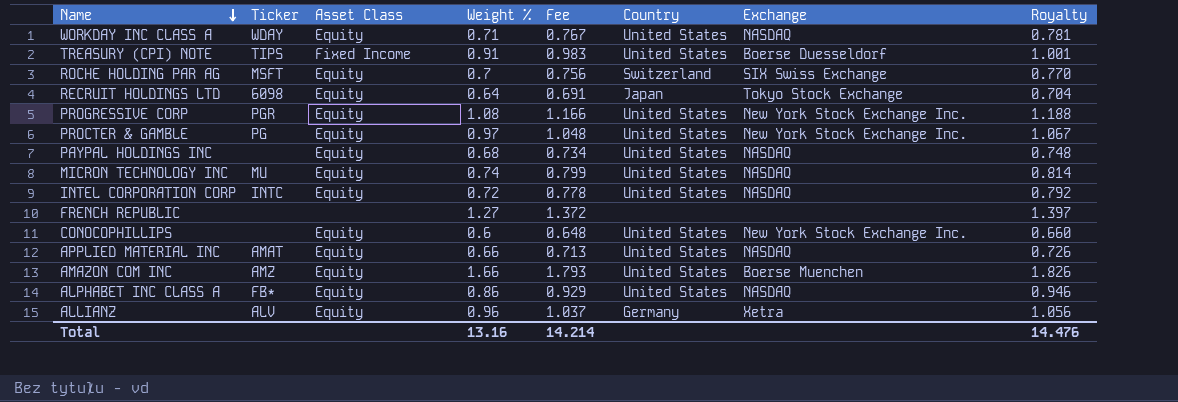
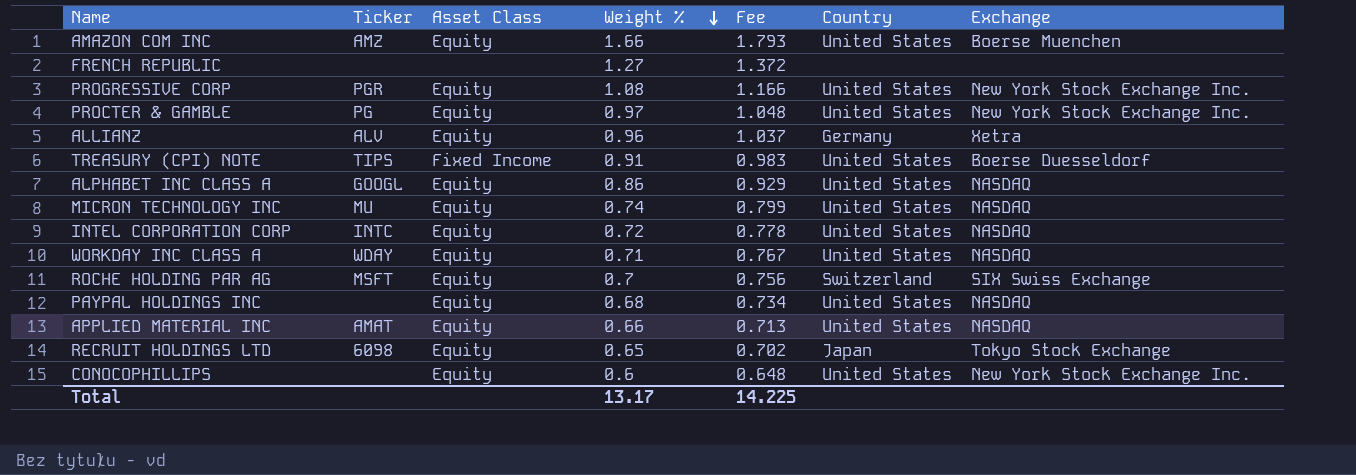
row order: Name descending -> Weight % descending
column Royalty | formula: [Weight %] * 1.1 -> none
ALPHABET INC CLASS A | Ticker: FB* -> GOOGL
RECRUIT HOLDINGS LTD | Weight %: 0.64 -> 0.65
RECRUIT HOLDINGS LTD | Fee: 0.691 -> 0.702
Total | Weight %: 13.16 -> 13.17
Total | Fee: 14.214 -> 14.225

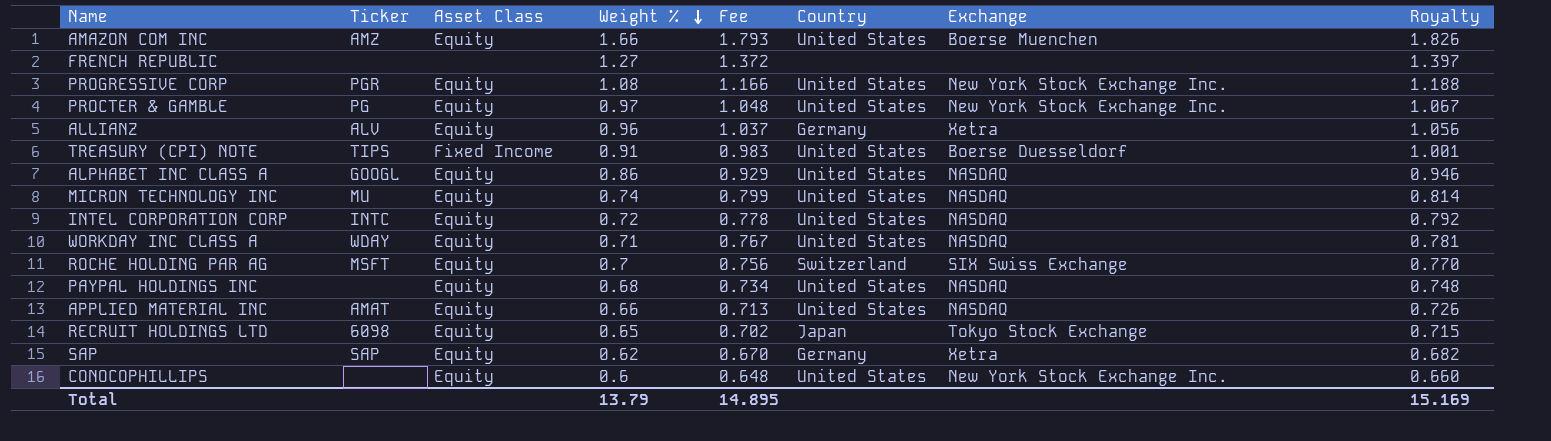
column Royalty | formula: none -> [Weight %] * 1.1
row SAP: none -> SAP | Equity | 0.62 | 0.670 | Germany | Xetra | 0.682
Total | Weight %: 13.17 -> 13.79
Total | Fee: 14.225 -> 14.895

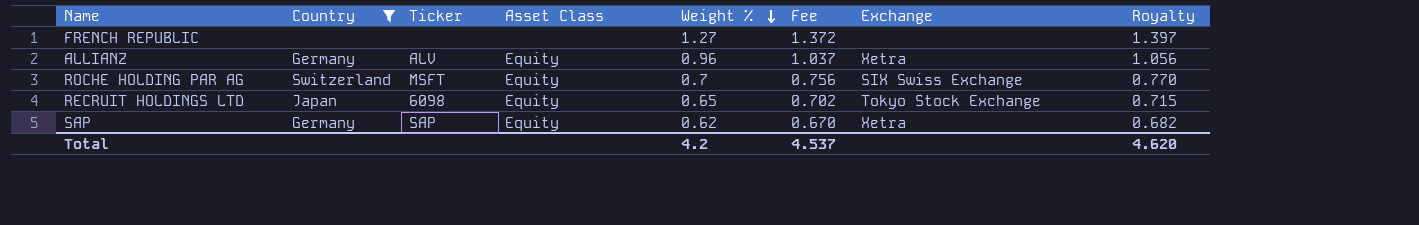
filter: none -> Country != United States
column Country | position: 6 -> 2
Total | Weight %: 13.79 -> 4.2
Total | Fee: 14.895 -> 4.537
Total | Royalty: 15.169 -> 4.620

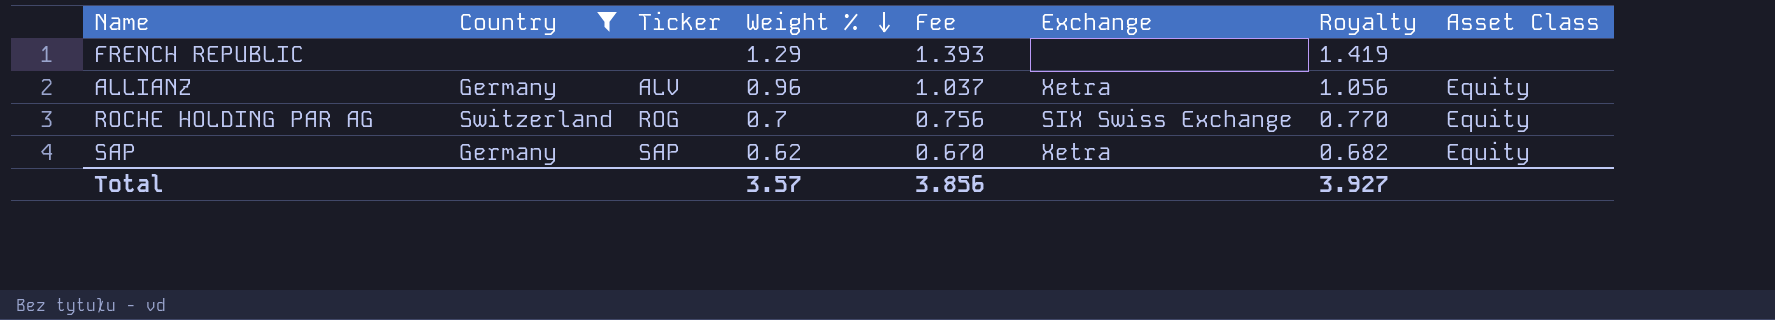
column Asset Class | position: 4 -> 8
row RECRUIT HOLDINGS LTD: Japan | 6098 | Equity | 0.65 | 0.702 | Tokyo Stock Exchange | 0.715 -> none
FRENCH REPUBLIC | Weight %: 1.27 -> 1.29
FRENCH REPUBLIC | Fee: 1.372 -> 1.393
FRENCH REPUBLIC | Royalty: 1.397 -> 1.419
ROCHE HOLDING PAR AG | Ticker: MSFT -> ROG
Total | Weight %: 4.2 -> 3.57
Total | Fee: 4.537 -> 3.856
Total | Royalty: 4.620 -> 3.927

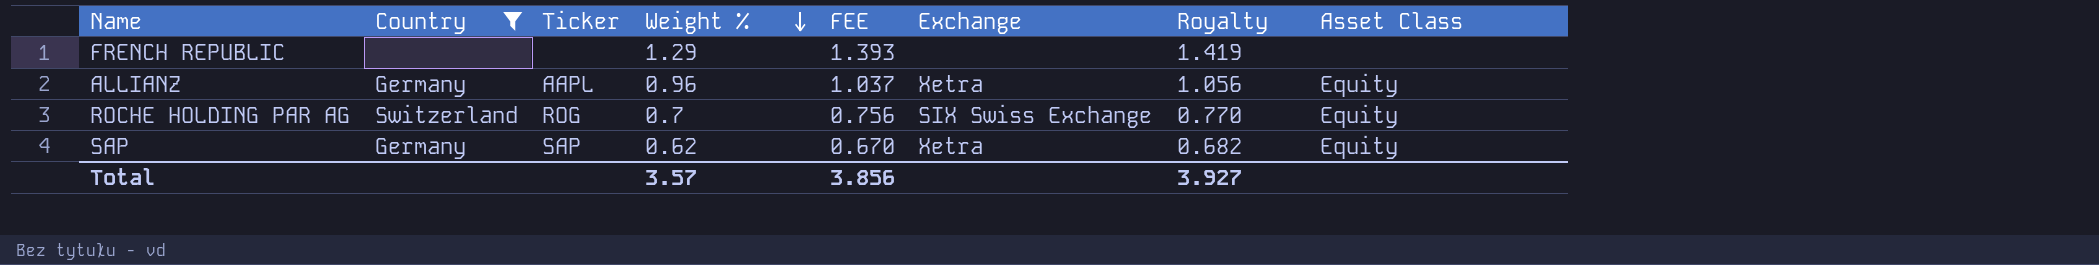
column name: Fee -> FEE
ALLIANZ | Ticker: ALV -> AAPL

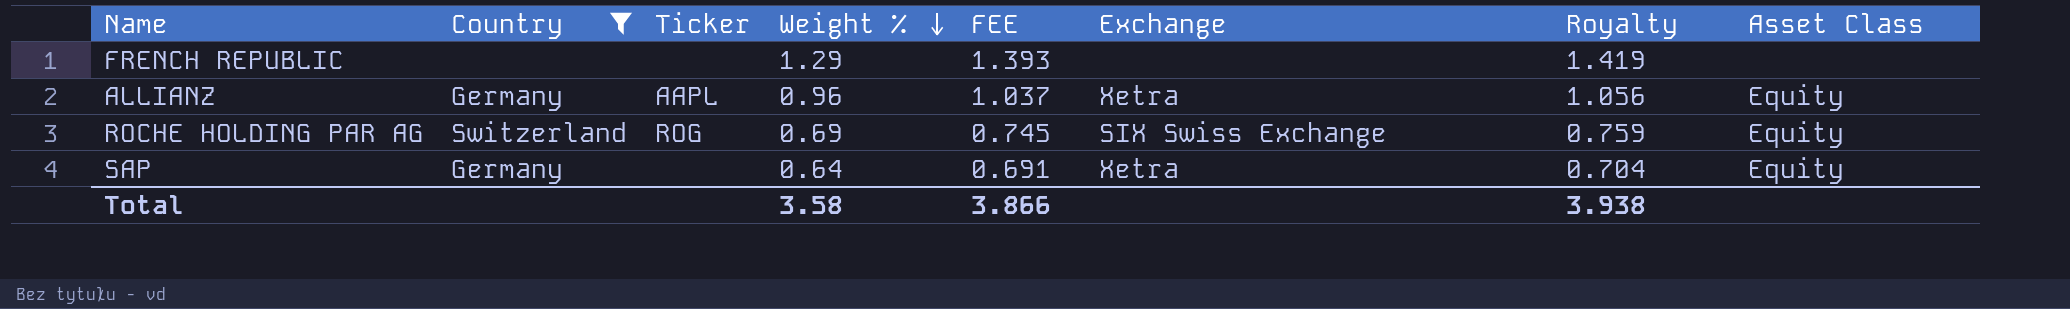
ROCHE HOLDING PAR AG | Weight %: 0.7 -> 0.69
ROCHE HOLDING PAR AG | FEE: 0.756 -> 0.745
ROCHE HOLDING PAR AG | Royalty: 0.770 -> 0.759
SAP | Ticker: SAP -> none
SAP | Weight %: 0.62 -> 0.64
SAP | FEE: 0.670 -> 0.691
SAP | Royalty: 0.682 -> 0.704
Total | Weight %: 3.57 -> 3.58
Total | FEE: 3.856 -> 3.866
Total | Royalty: 3.927 -> 3.938

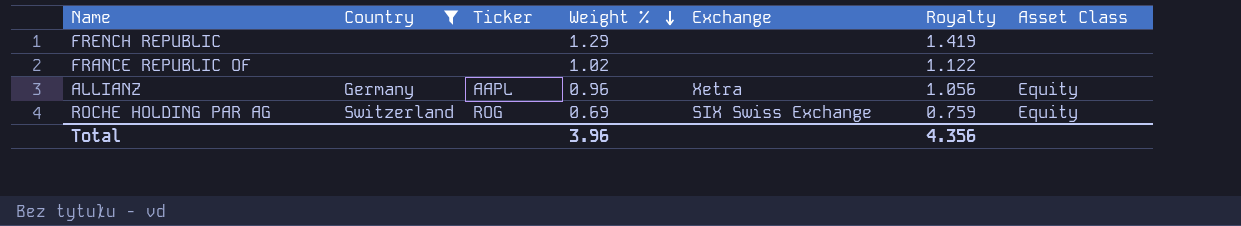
column FEE | formula: [Weight %] * 1.08 -> none
row SAP: Germany | none | 0.64 | 0.691 | Xetra | 0.704 | Equity -> none
row FRANCE REPUBLIC OF: none -> none | none | 1.02 | none | 1.122 | none
Total | Weight %: 3.58 -> 3.96
Total | Royalty: 3.938 -> 4.356

